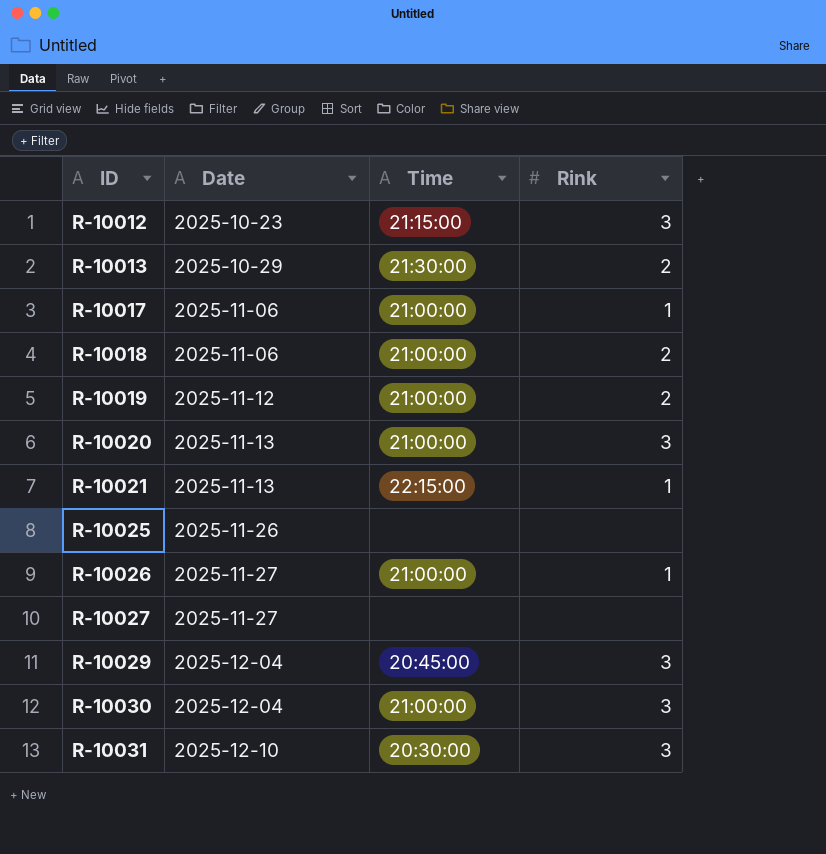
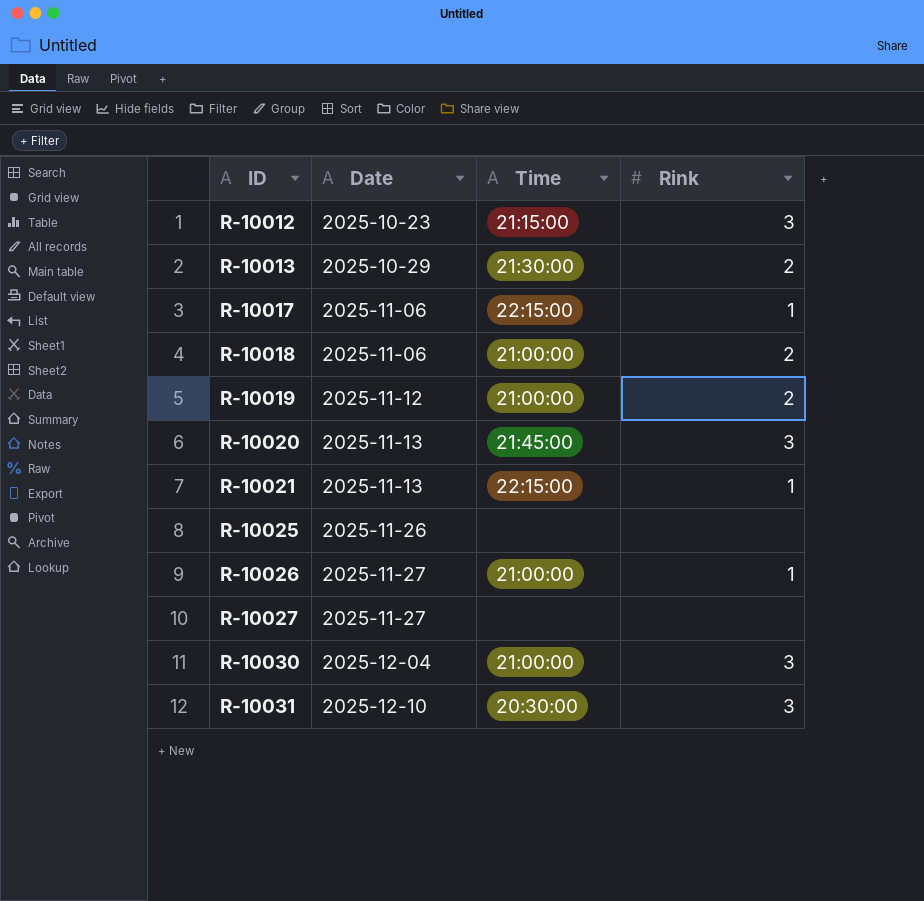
row R-10029: 2025-12-04 | 20:45:00 | 3 -> none
R-10017 | Time: 21:00:00 -> 22:15:00
R-10020 | Time: 21:00:00 -> 21:45:00

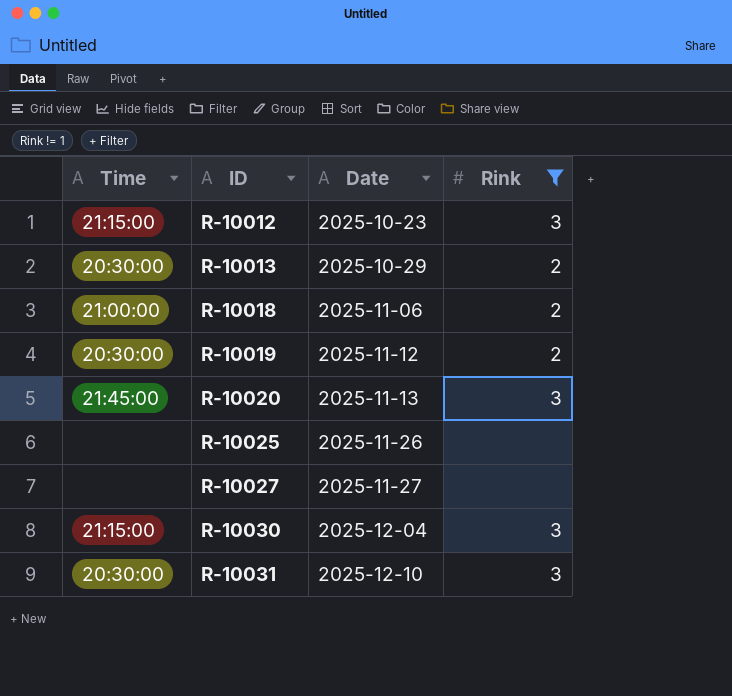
filter: none -> Rink != 1
column Time | position: 3 -> 1
R-10013 | Time: 21:30:00 -> 20:30:00
R-10019 | Time: 21:00:00 -> 20:30:00
R-10030 | Time: 21:00:00 -> 21:15:00

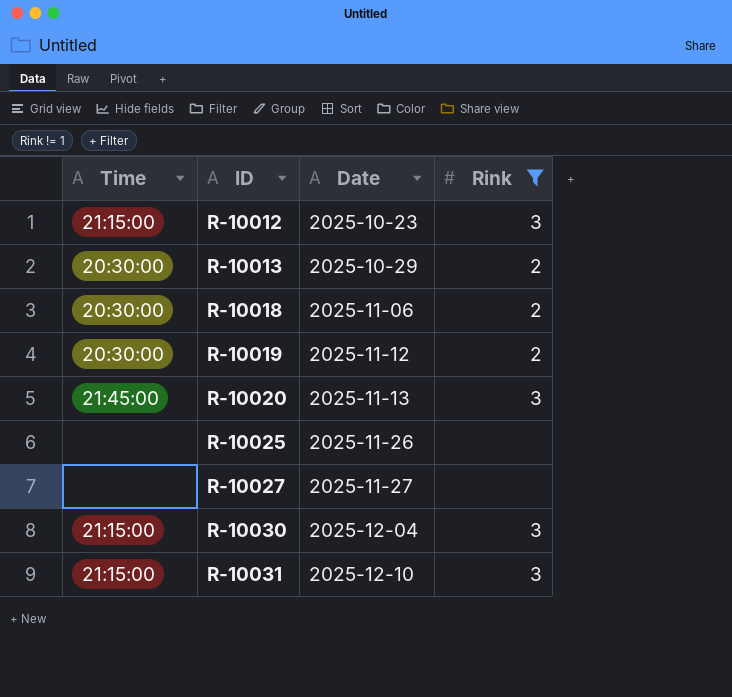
R-10018 | Time: 21:00:00 -> 20:30:00
R-10031 | Time: 20:30:00 -> 21:15:00

